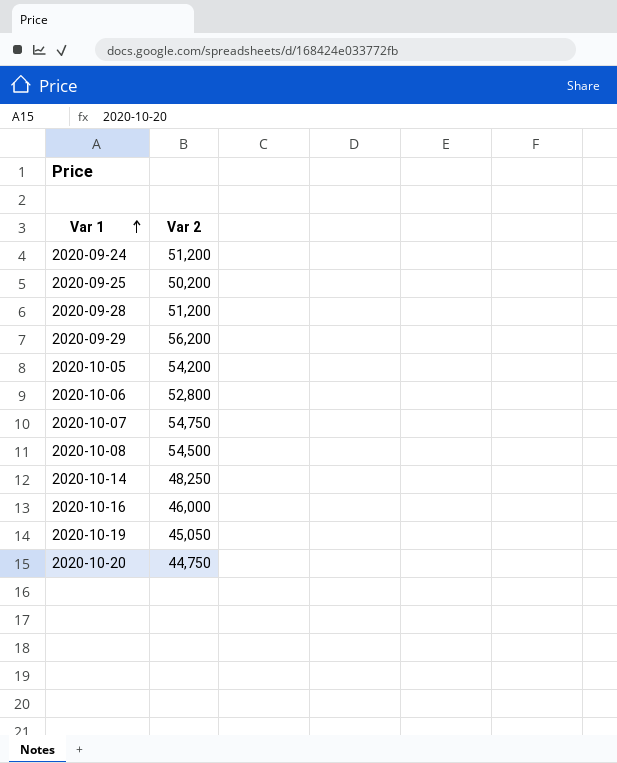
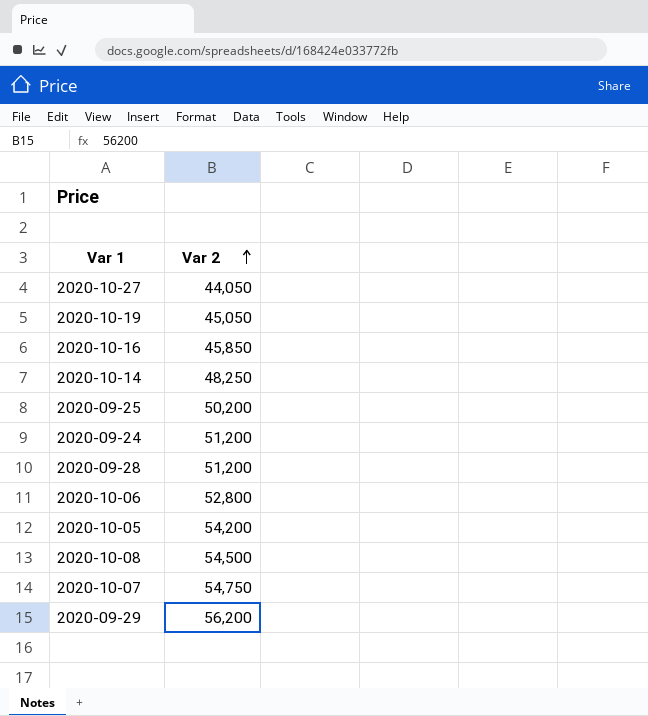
row order: Var 1 ascending -> Var 2 ascending
row 2020-10-20: 44,750 -> none
row 2020-10-27: none -> 44,050
2020-10-16 | Var 2: 46,000 -> 45,850

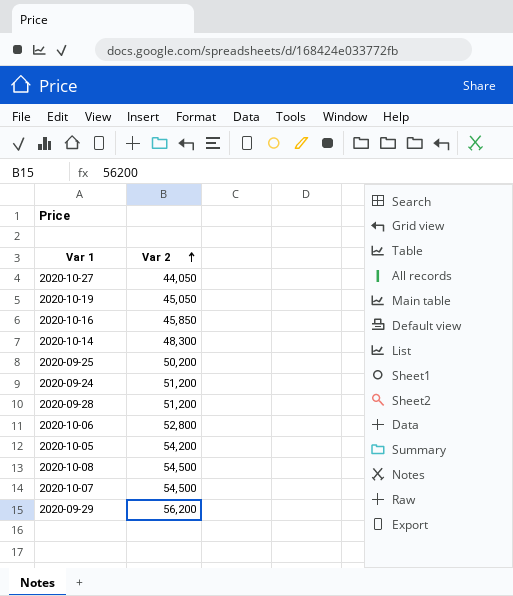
2020-10-14 | Var 2: 48,250 -> 48,300
2020-10-07 | Var 2: 54,750 -> 54,500

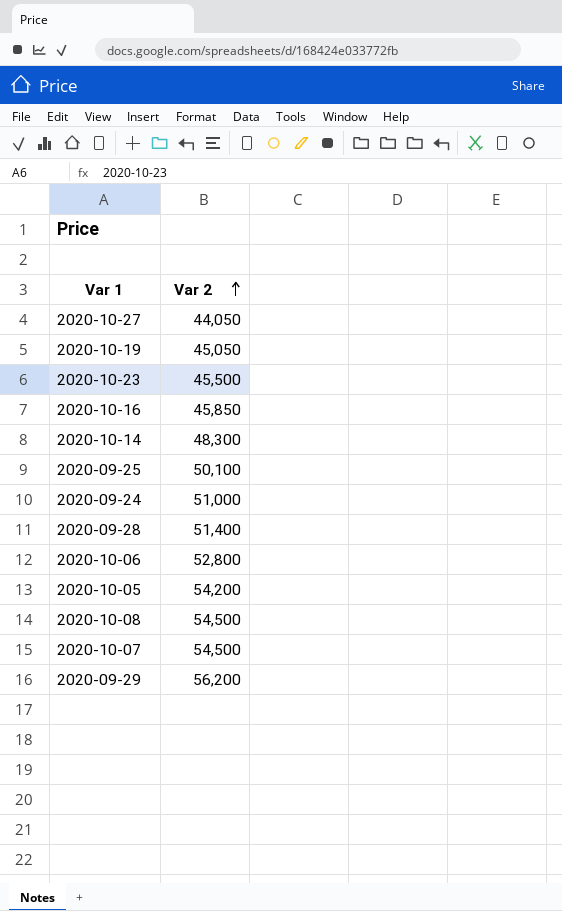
row 2020-10-23: none -> 45,500
2020-09-25 | Var 2: 50,200 -> 50,100
2020-09-24 | Var 2: 51,200 -> 51,000
2020-09-28 | Var 2: 51,200 -> 51,400

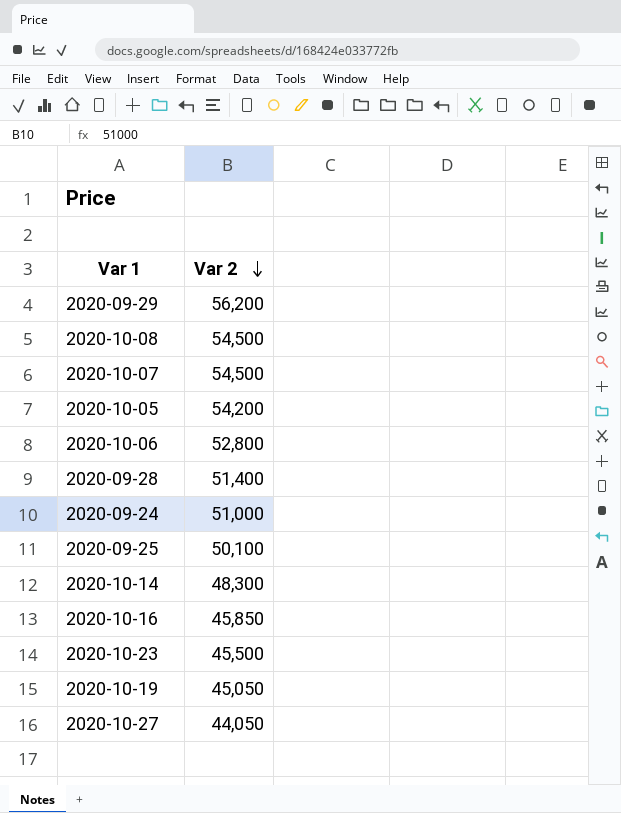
row order: Var 2 ascending -> Var 2 descending

